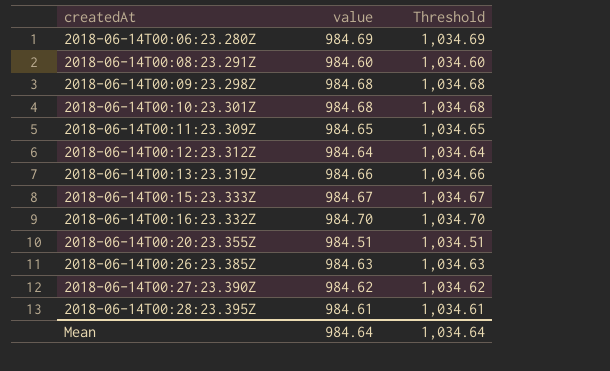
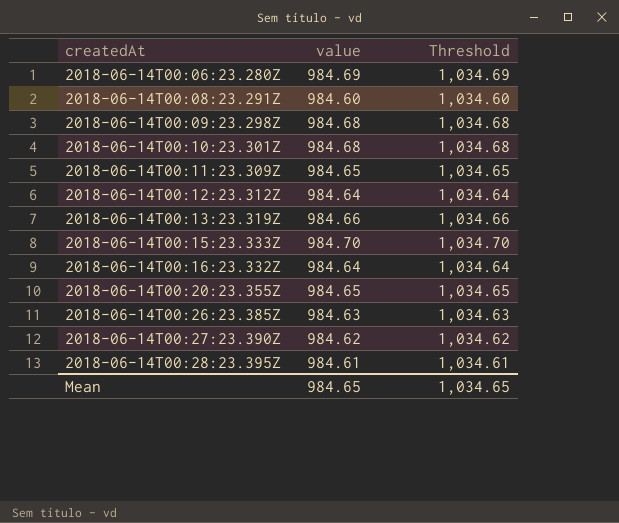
2018-06-14T00:15:23.333Z | value: 984.67 -> 984.70
2018-06-14T00:15:23.333Z | Threshold: 1,034.67 -> 1,034.70
2018-06-14T00:16:23.332Z | value: 984.70 -> 984.64
2018-06-14T00:16:23.332Z | Threshold: 1,034.70 -> 1,034.64
2018-06-14T00:20:23.355Z | value: 984.51 -> 984.65
2018-06-14T00:20:23.355Z | Threshold: 1,034.51 -> 1,034.65
Mean | value: 984.64 -> 984.65
Mean | Threshold: 1,034.64 -> 1,034.65

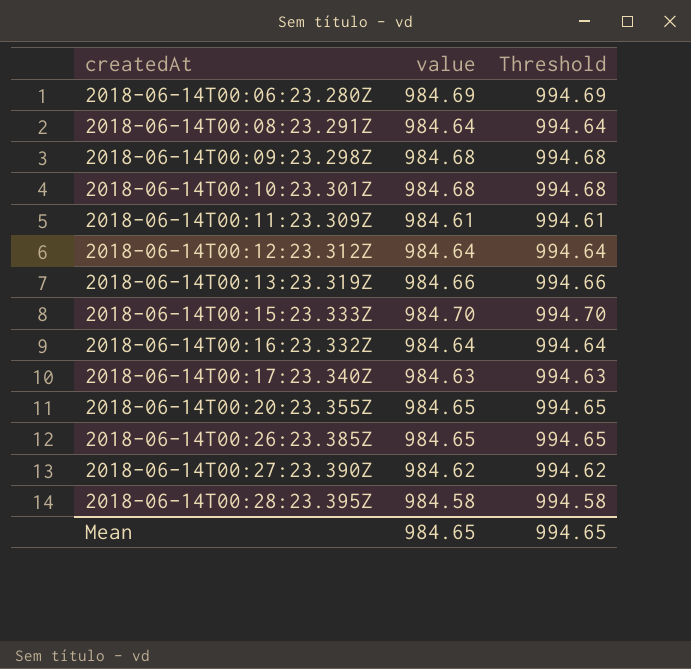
column Threshold | formula: [value] + 50 -> [value] + 10
2018-06-14T00:08:23.291Z | value: 984.60 -> 984.64
2018-06-14T00:11:23.309Z | value: 984.65 -> 984.61
row 2018-06-14T00:17:23.340Z: none -> 984.63 | 994.63
2018-06-14T00:26:23.385Z | value: 984.63 -> 984.65
2018-06-14T00:28:23.395Z | value: 984.61 -> 984.58
Mean | Threshold: 1,034.65 -> 994.65

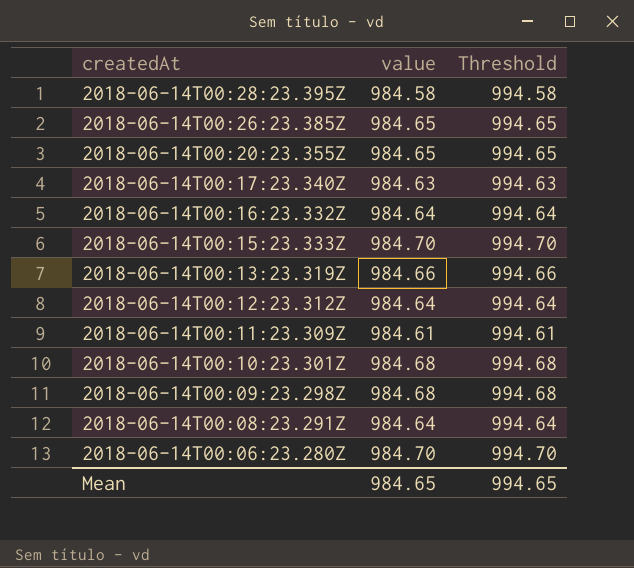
row order: createdAt ascending -> createdAt descending
row 2018-06-14T00:27:23.390Z: 984.62 | 994.62 -> none
2018-06-14T00:06:23.280Z | value: 984.69 -> 984.70
2018-06-14T00:06:23.280Z | Threshold: 994.69 -> 994.70

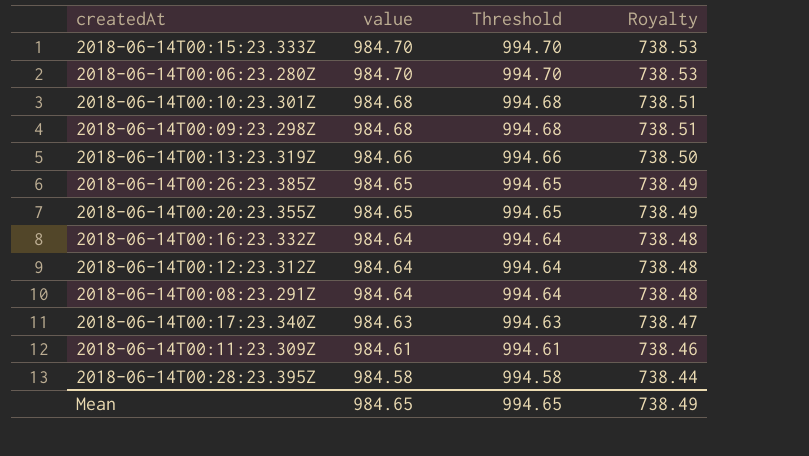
row order: createdAt descending -> value descending
column Royalty | formula: none -> [value] * 0.75

